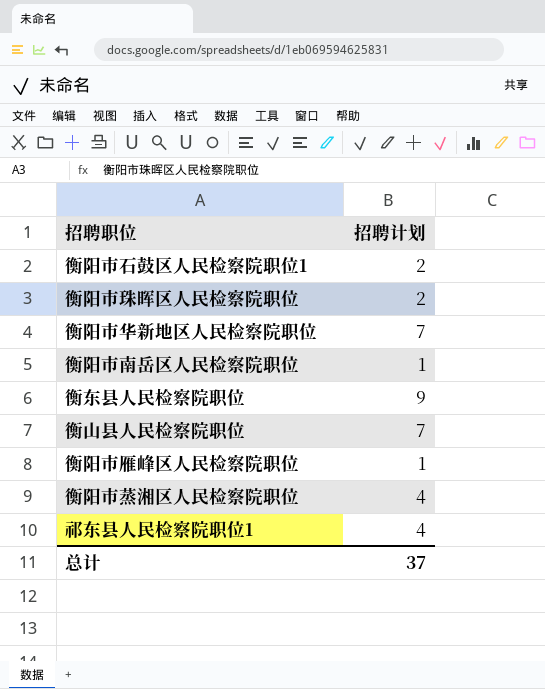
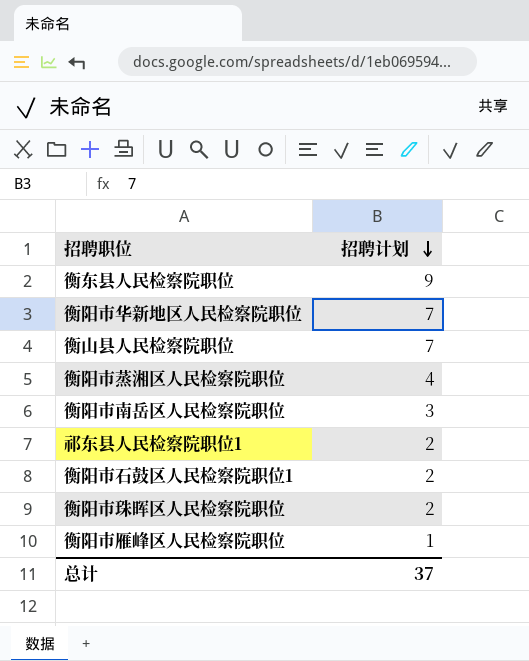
row order: none -> 招聘计划 descending
衡阳市南岳区人民检察院职位 | 招聘计划: 1 -> 3
祁东县人民检察院职位1 | 招聘计划: 4 -> 2

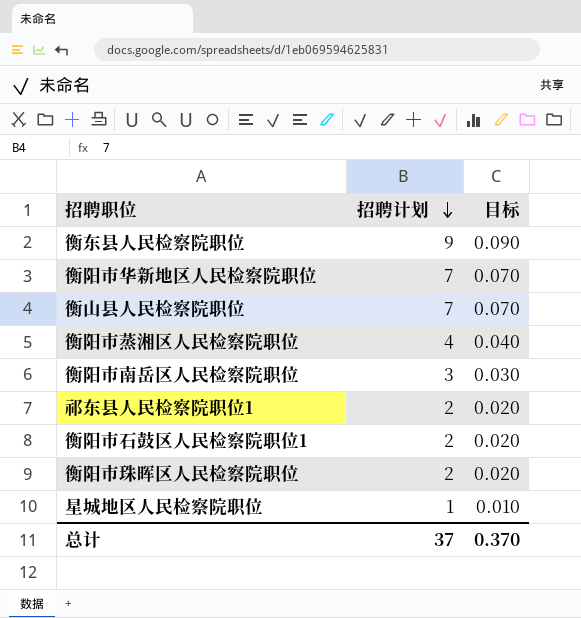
column 目标 | formula: none -> [招聘计划] * 0.01
row 衡阳市雁峰区人民检察院职位: 1 -> none
row 星城地区人民检察院职位: none -> 1 | 0.010

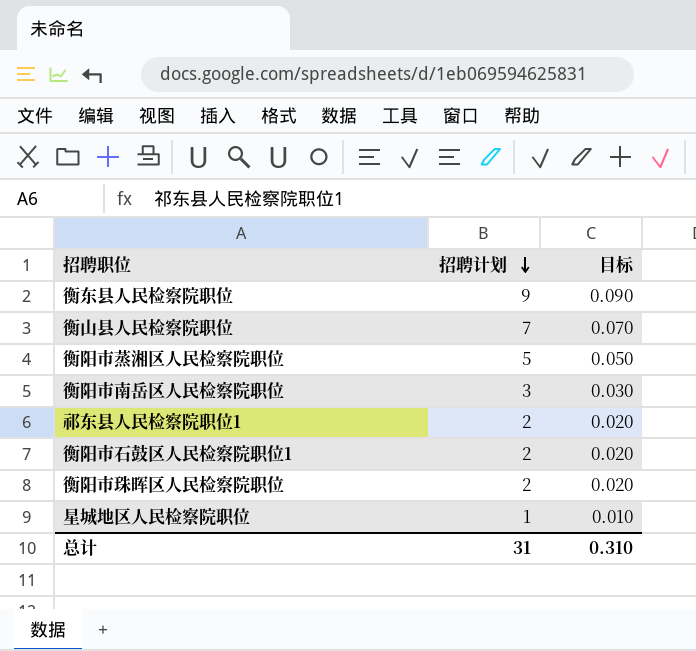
row 衡阳市华新地区人民检察院职位: 7 | 0.070 -> none
衡阳市蒸湘区人民检察院职位 | 招聘计划: 4 -> 5
衡阳市蒸湘区人民检察院职位 | 目标: 0.040 -> 0.050
总计 | 招聘计划: 37 -> 31
总计 | 目标: 0.370 -> 0.310

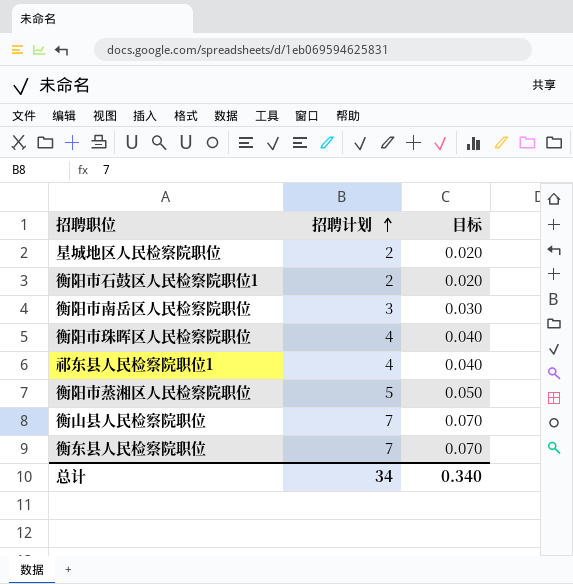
row order: 招聘计划 descending -> 招聘计划 ascending
星城地区人民检察院职位 | 招聘计划: 1 -> 2
星城地区人民检察院职位 | 目标: 0.010 -> 0.020
衡阳市珠晖区人民检察院职位 | 招聘计划: 2 -> 4
衡阳市珠晖区人民检察院职位 | 目标: 0.020 -> 0.040
祁东县人民检察院职位1 | 招聘计划: 2 -> 4
祁东县人民检察院职位1 | 目标: 0.020 -> 0.040
衡东县人民检察院职位 | 招聘计划: 9 -> 7
衡东县人民检察院职位 | 目标: 0.090 -> 0.070
总计 | 招聘计划: 31 -> 34
总计 | 目标: 0.310 -> 0.340

